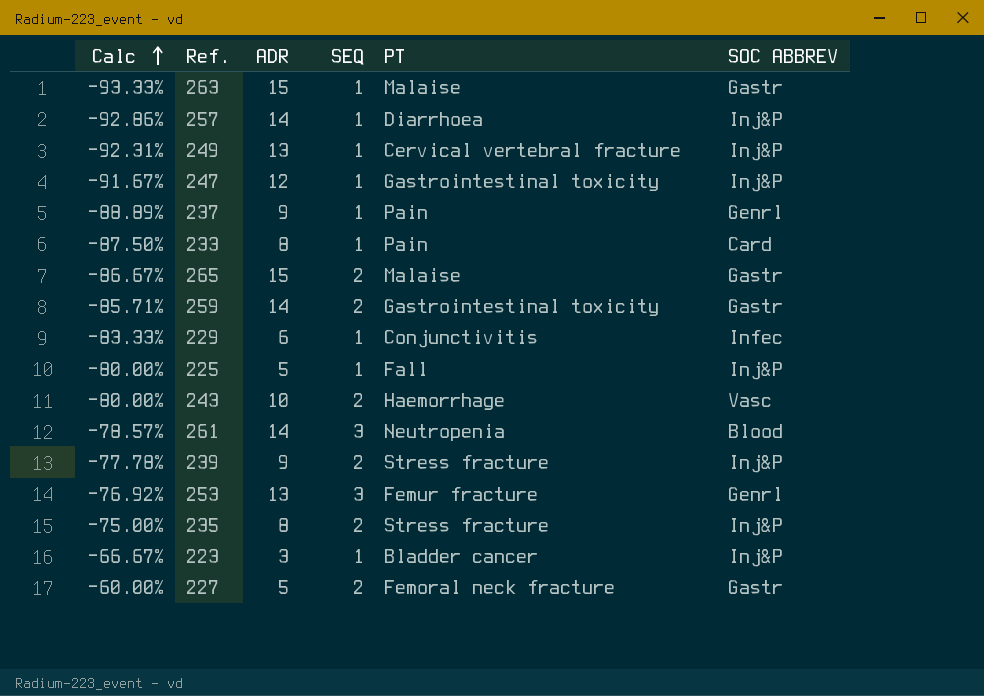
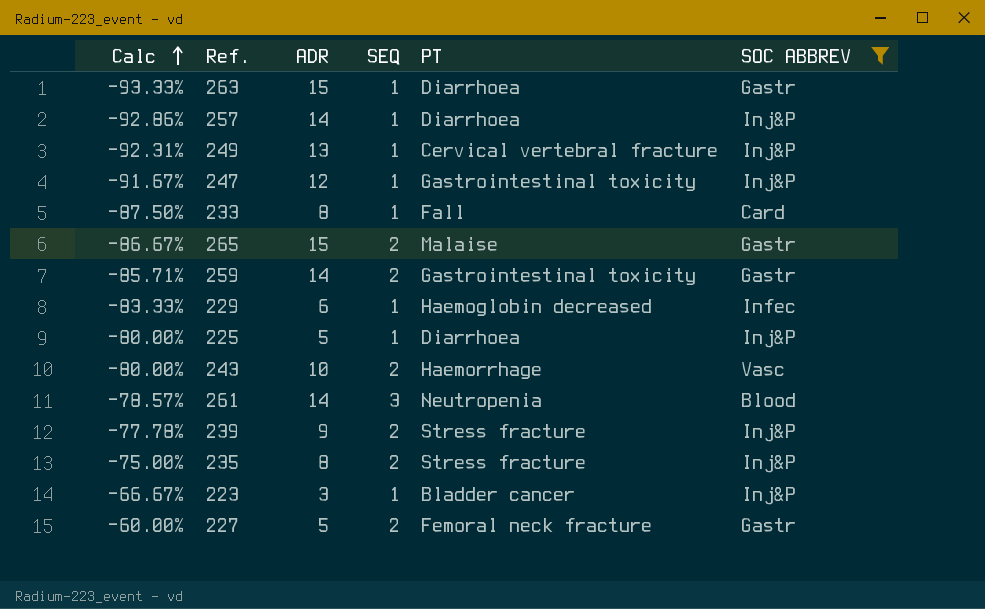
filter: none -> SOC ABBREV != Genrl
263 | PT: Malaise -> Diarrhoea
233 | PT: Pain -> Fall
229 | PT: Conjunctivitis -> Haemoglobin decreased
225 | PT: Fall -> Diarrhoea

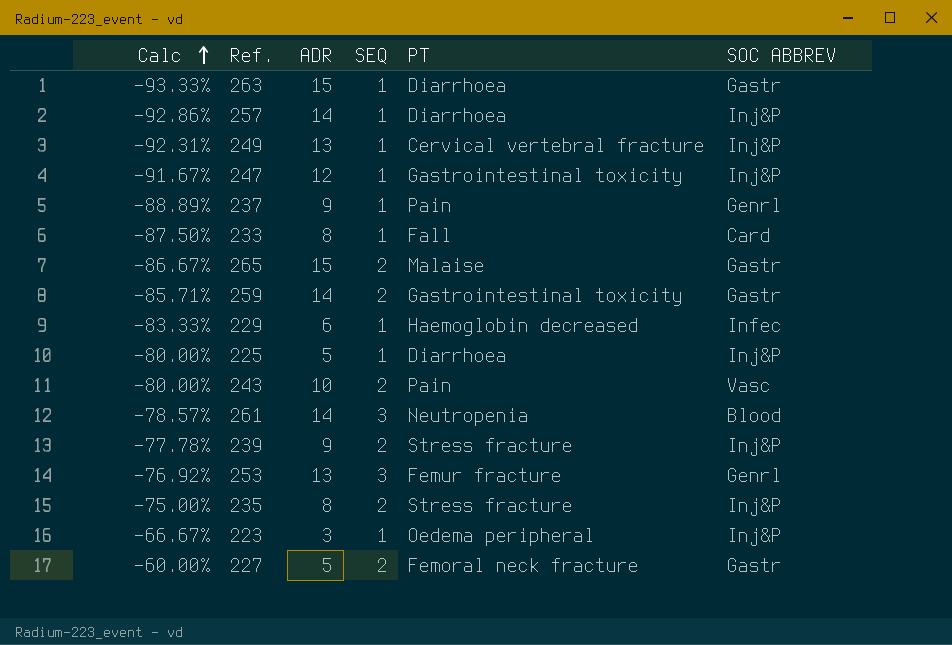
filter: SOC ABBREV != Genrl -> none
243 | PT: Haemorrhage -> Pain
223 | PT: Bladder cancer -> Oedema peripheral

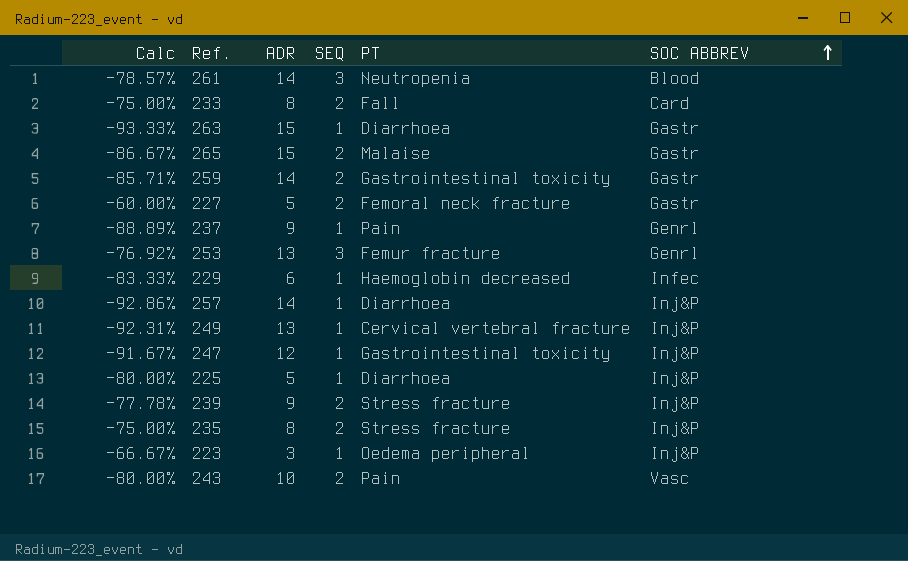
row order: Calc ascending -> SOC ABBREV ascending
233 | Calc: -87.50% -> -75.00%
233 | SEQ: 1 -> 2

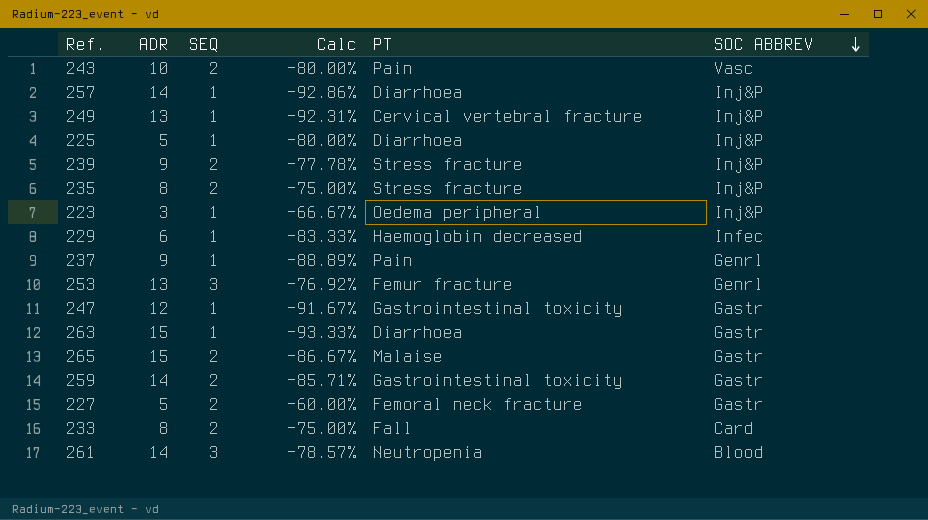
row order: SOC ABBREV ascending -> SOC ABBREV descending
column Calc | position: 1 -> 4
247 | SOC ABBREV: Inj&P -> Gastr

